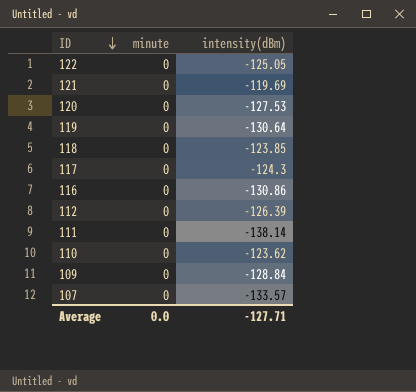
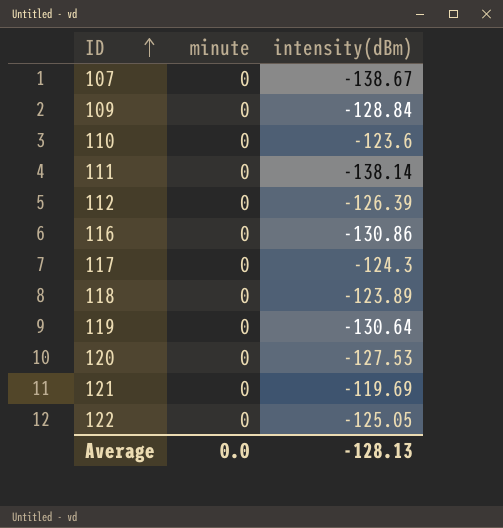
row order: ID descending -> ID ascending
107 | intensity(dBm): -133.57 -> -138.67
110 | intensity(dBm): -123.62 -> -123.6
118 | intensity(dBm): -123.85 -> -123.89
Average | intensity(dBm): -127.71 -> -128.13

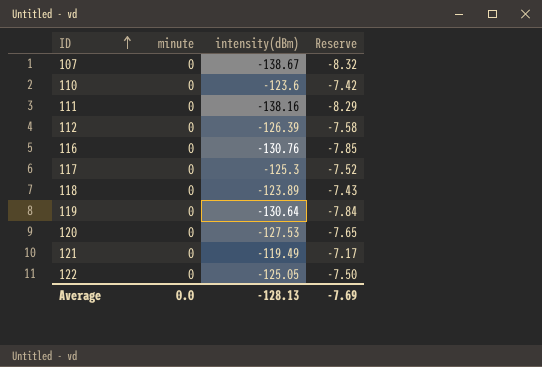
column Reserve | formula: none -> [intensity(dBm)] * 0.06
row 109: 0 | -128.84 -> none
111 | intensity(dBm): -138.14 -> -138.16
116 | intensity(dBm): -130.86 -> -130.76
117 | intensity(dBm): -124.3 -> -125.3
121 | intensity(dBm): -119.69 -> -119.49

